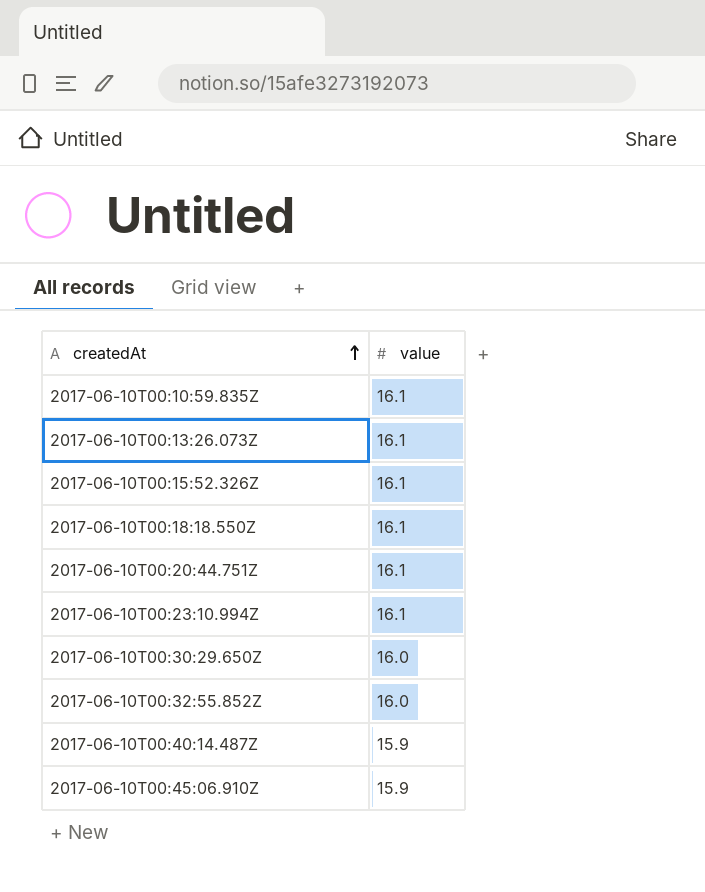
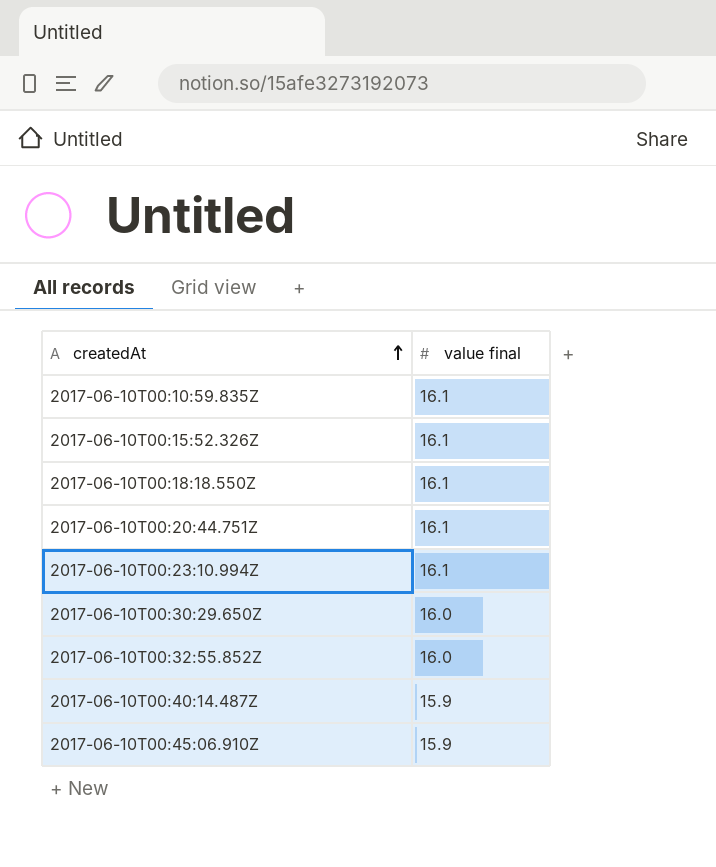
column name: value -> value final
row 2017-06-10T00:13:26.073Z: 16.1 -> none

